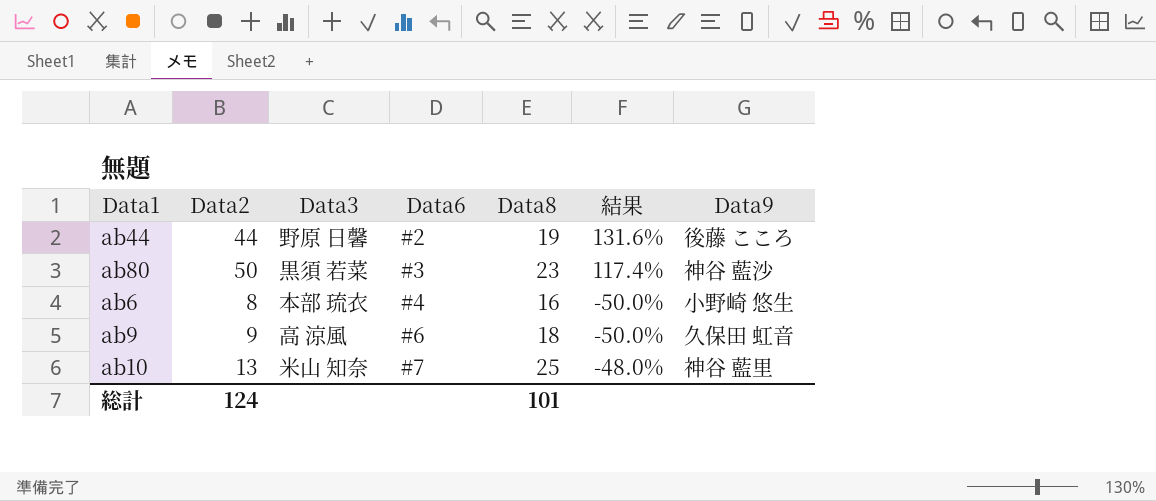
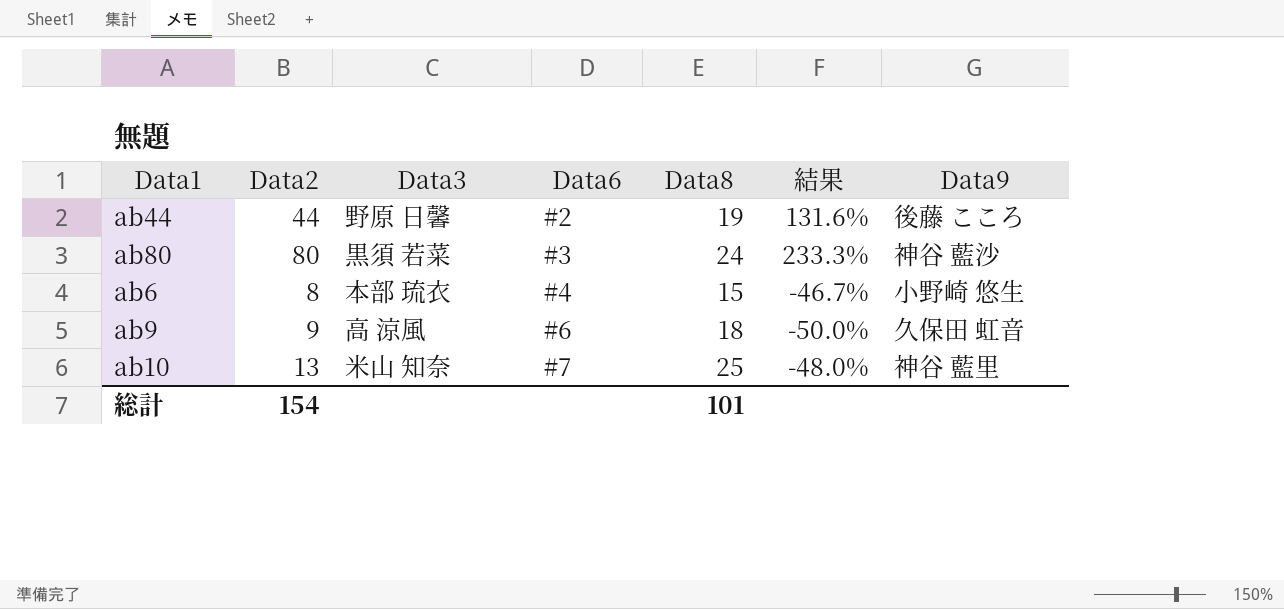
ab80 | Data2: 50 -> 80
ab80 | Data8: 23 -> 24
ab80 | 結果: 117.4% -> 233.3%
ab6 | Data8: 16 -> 15
ab6 | 結果: -50.0% -> -46.7%
総計 | Data2: 124 -> 154

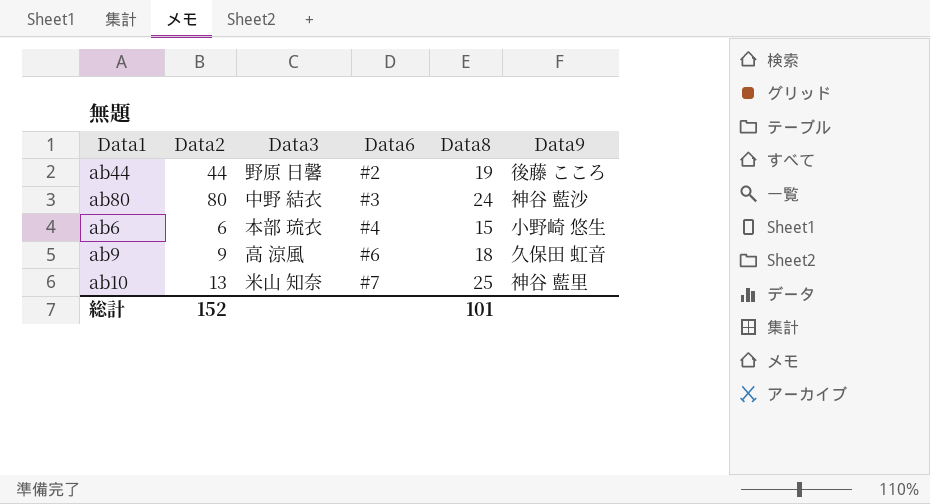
column 結果 | formula: ([Data2] - [Data8]) / [Data8] -> none
ab80 | Data3: 黒須 若菜 -> 中野 結衣
ab6 | Data2: 8 -> 6
総計 | Data2: 154 -> 152

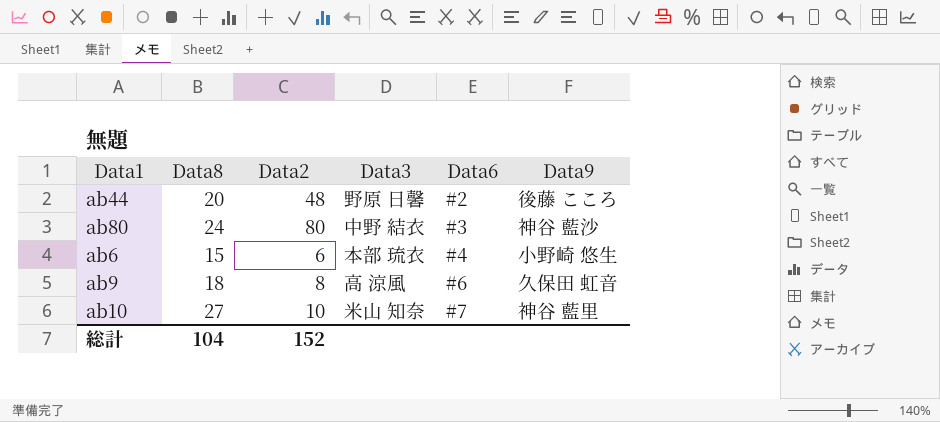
column Data8 | position: 5 -> 2
ab44 | Data8: 19 -> 20
ab44 | Data2: 44 -> 48
ab9 | Data2: 9 -> 8
ab10 | Data8: 25 -> 27
ab10 | Data2: 13 -> 10
総計 | Data8: 101 -> 104

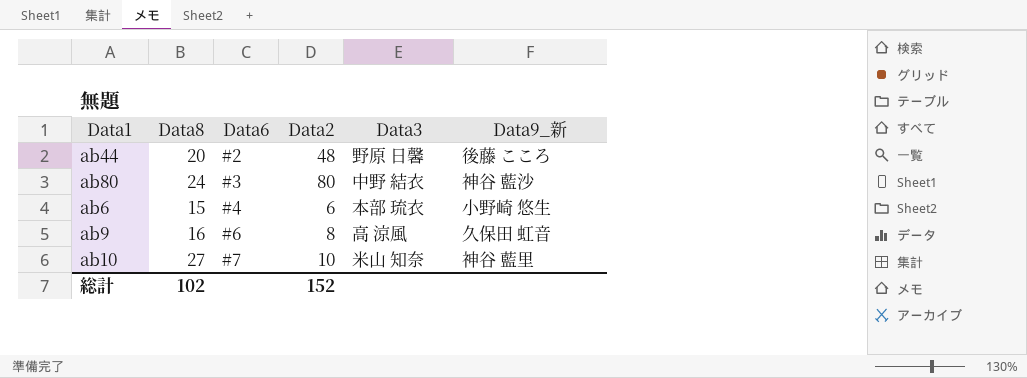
column Data6 | position: 5 -> 3
column name: Data9 -> Data9_新
ab9 | Data8: 18 -> 16
総計 | Data8: 104 -> 102

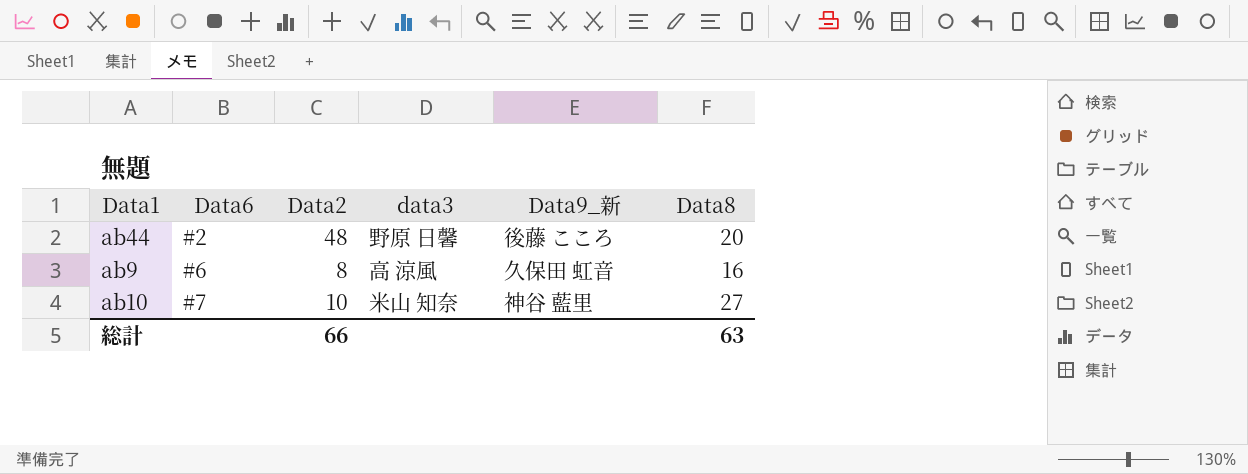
column name: Data3 -> data3
column Data8 | position: 2 -> 6
row ab80: 24 | #3 | 80 | 中野 結衣 | 神谷 藍沙 -> none
row ab6: 15 | #4 | 6 | 本部 琉衣 | 小野崎 悠生 -> none
総計 | Data2: 152 -> 66
総計 | Data8: 102 -> 63

